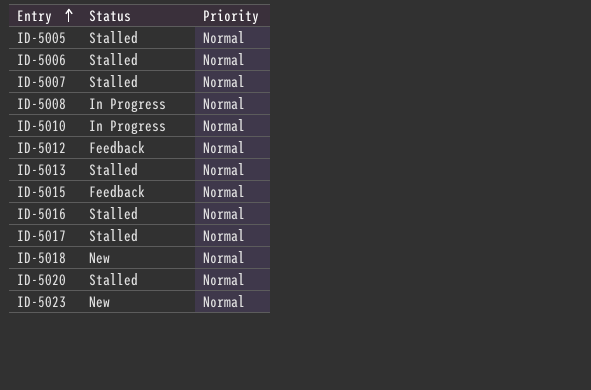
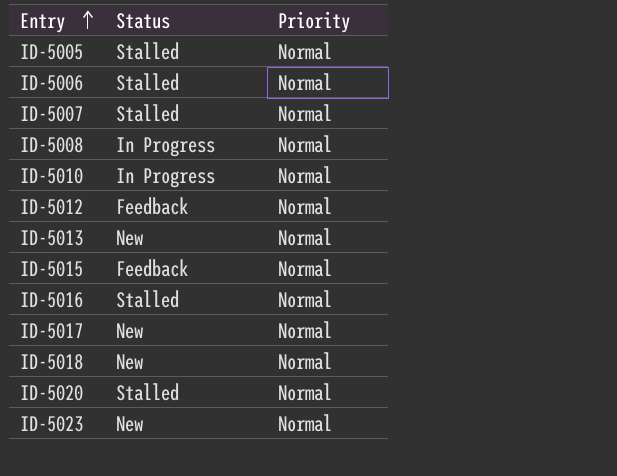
ID-5013 | Status: Stalled -> New
ID-5017 | Status: Stalled -> New

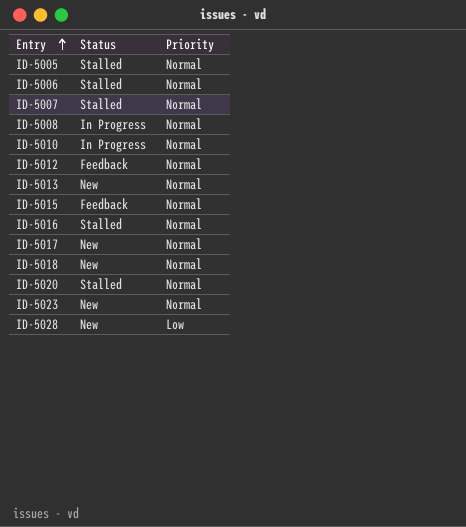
row ID-5028: none -> New | Low

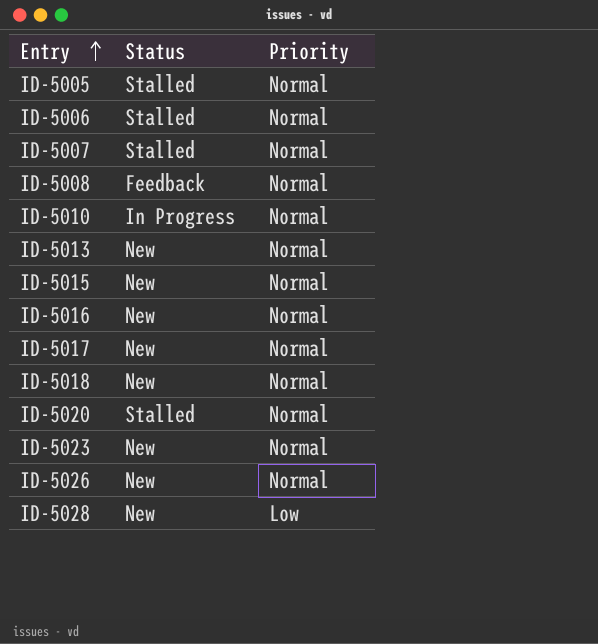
row ID-5012: Feedback | Normal -> none
ID-5008 | Status: In Progress -> Feedback
ID-5015 | Status: Feedback -> New
ID-5016 | Status: Stalled -> New
row ID-5026: none -> New | Normal

